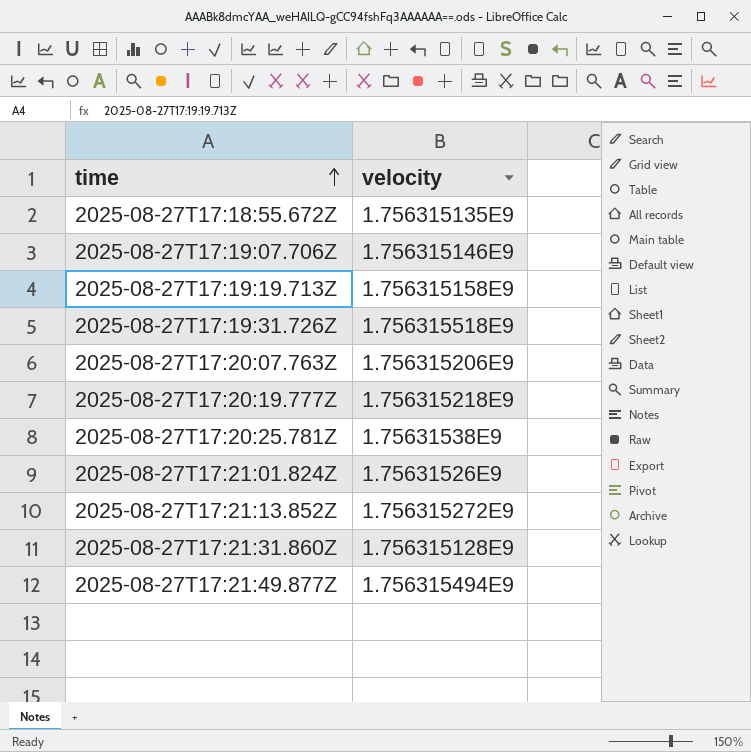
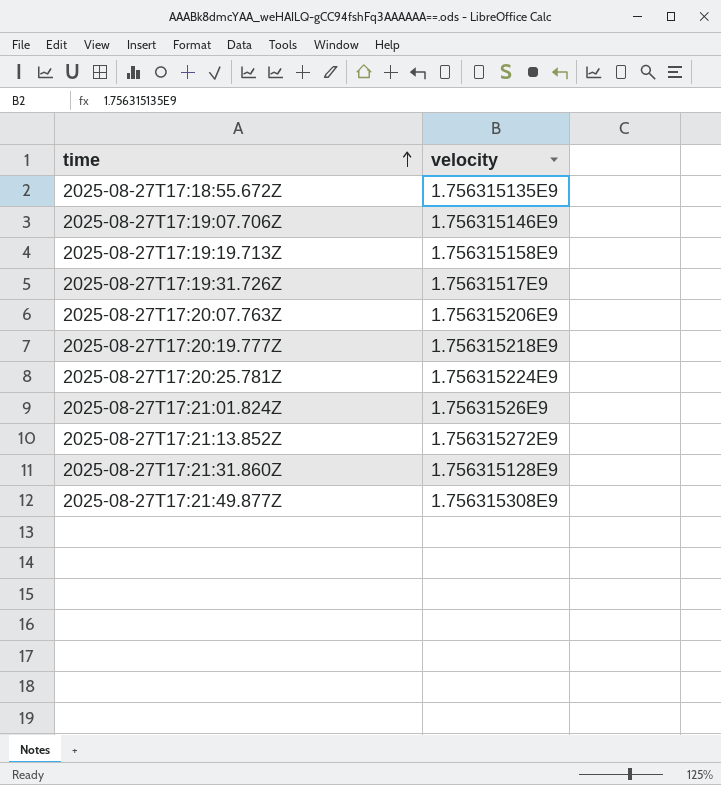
2025-08-27T17:19:31.726Z | velocity: 1.756315518E9 -> 1.75631517E9
2025-08-27T17:20:25.781Z | velocity: 1.75631538E9 -> 1.756315224E9
2025-08-27T17:21:49.877Z | velocity: 1.756315494E9 -> 1.756315308E9

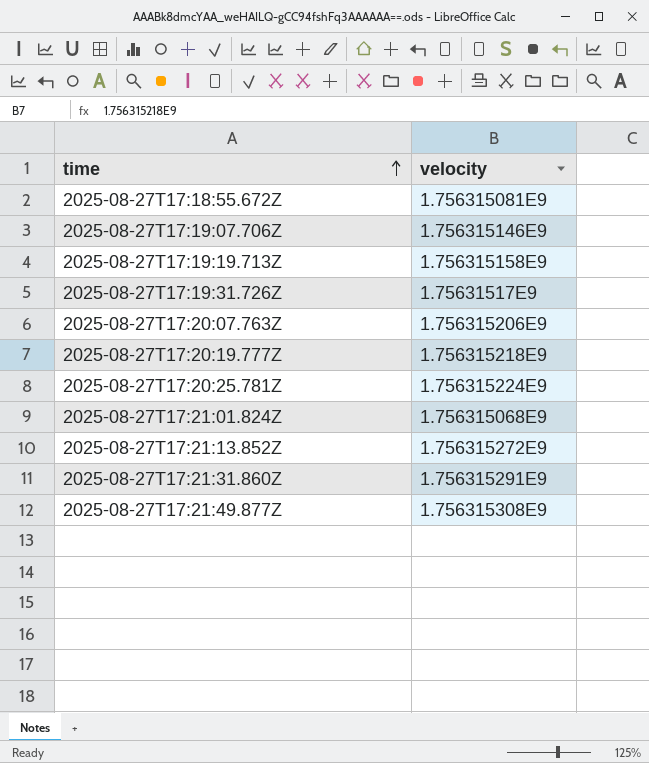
2025-08-27T17:18:55.672Z | velocity: 1.756315135E9 -> 1.756315081E9
2025-08-27T17:21:01.824Z | velocity: 1.75631526E9 -> 1.756315068E9
2025-08-27T17:21:31.860Z | velocity: 1.756315128E9 -> 1.756315291E9

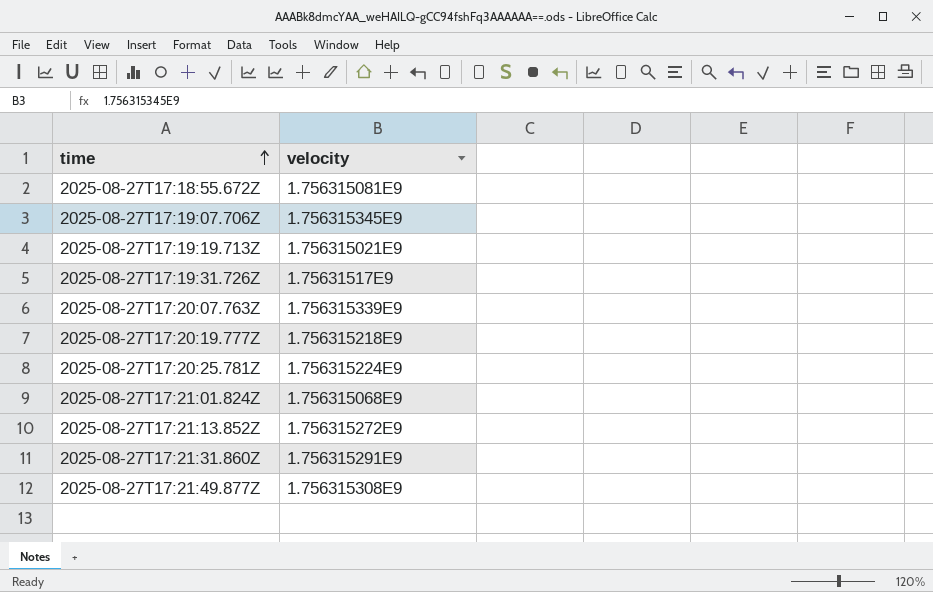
2025-08-27T17:19:07.706Z | velocity: 1.756315146E9 -> 1.756315345E9
2025-08-27T17:19:19.713Z | velocity: 1.756315158E9 -> 1.756315021E9
2025-08-27T17:20:07.763Z | velocity: 1.756315206E9 -> 1.756315339E9

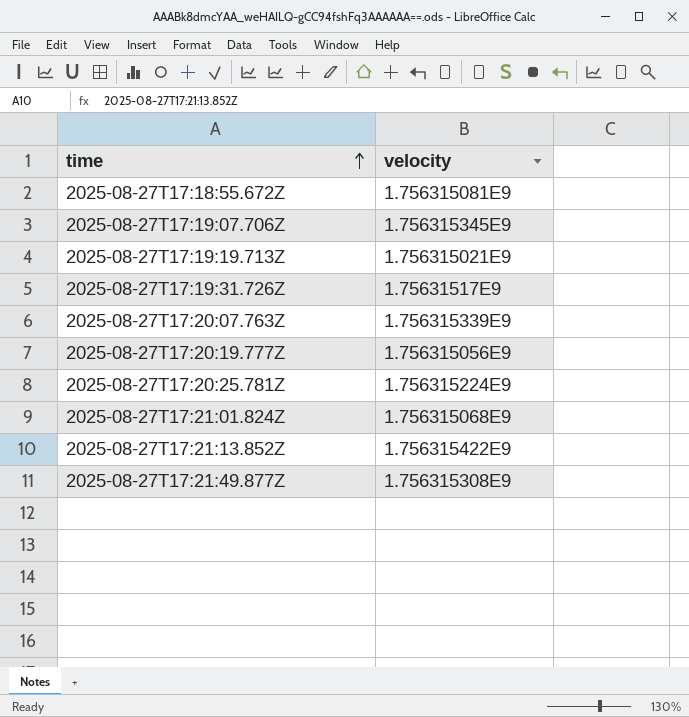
row 2025-08-27T17:21:31.860Z: 1.756315291E9 -> none
2025-08-27T17:20:19.777Z | velocity: 1.756315218E9 -> 1.756315056E9
2025-08-27T17:21:13.852Z | velocity: 1.756315272E9 -> 1.756315422E9

